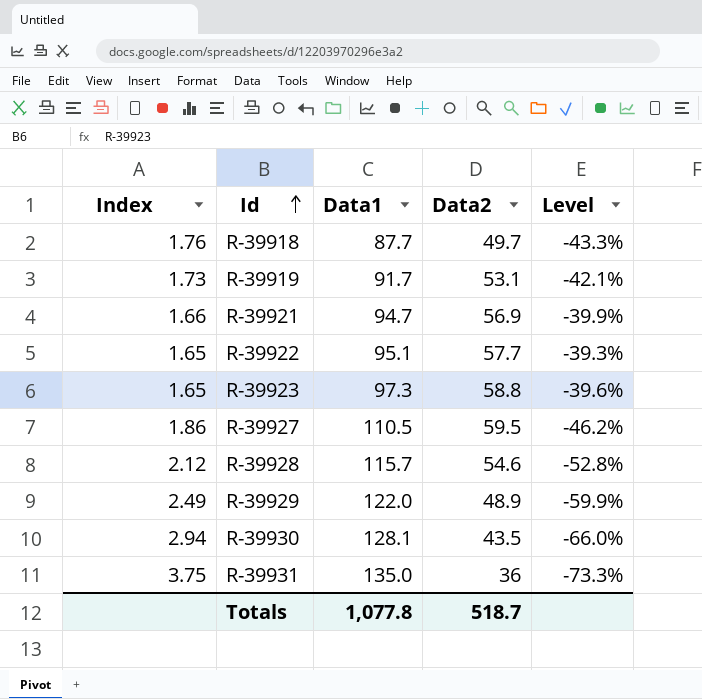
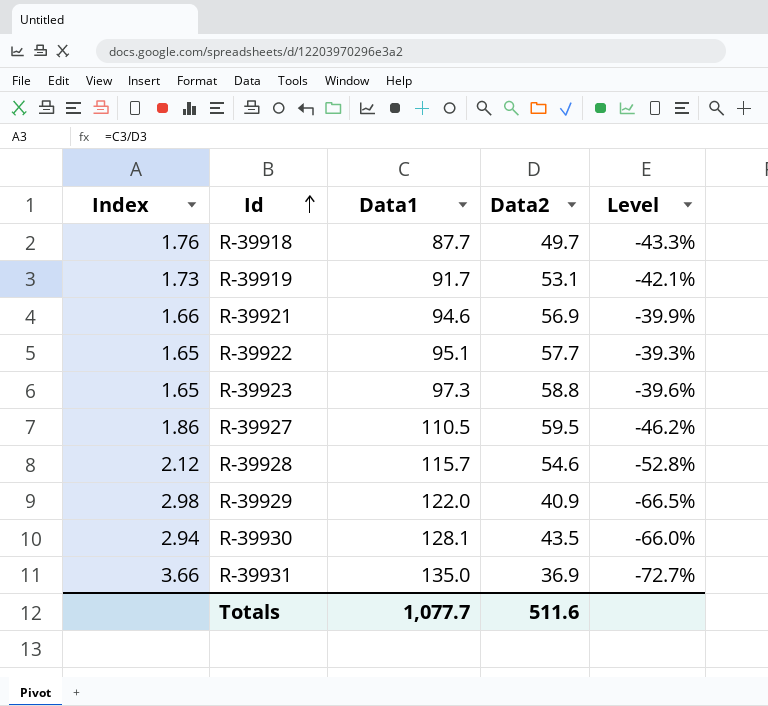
R-39921 | Data1: 94.7 -> 94.6
R-39929 | Index: 2.49 -> 2.98
R-39929 | Data2: 48.9 -> 40.9
R-39929 | Level: -59.9% -> -66.5%
R-39931 | Index: 3.75 -> 3.66
R-39931 | Data2: 36 -> 36.9
R-39931 | Level: -73.3% -> -72.7%
Totals | Data1: 1,077.8 -> 1,077.7
Totals | Data2: 518.7 -> 511.6

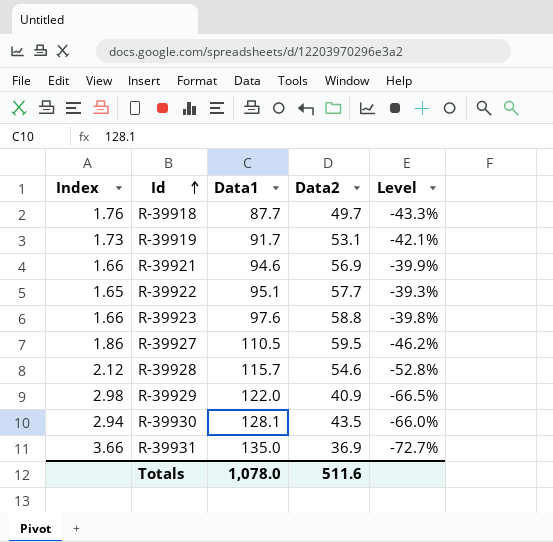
R-39923 | Index: 1.65 -> 1.66
R-39923 | Data1: 97.3 -> 97.6
R-39923 | Level: -39.6% -> -39.8%
Totals | Data1: 1,077.7 -> 1,078.0

